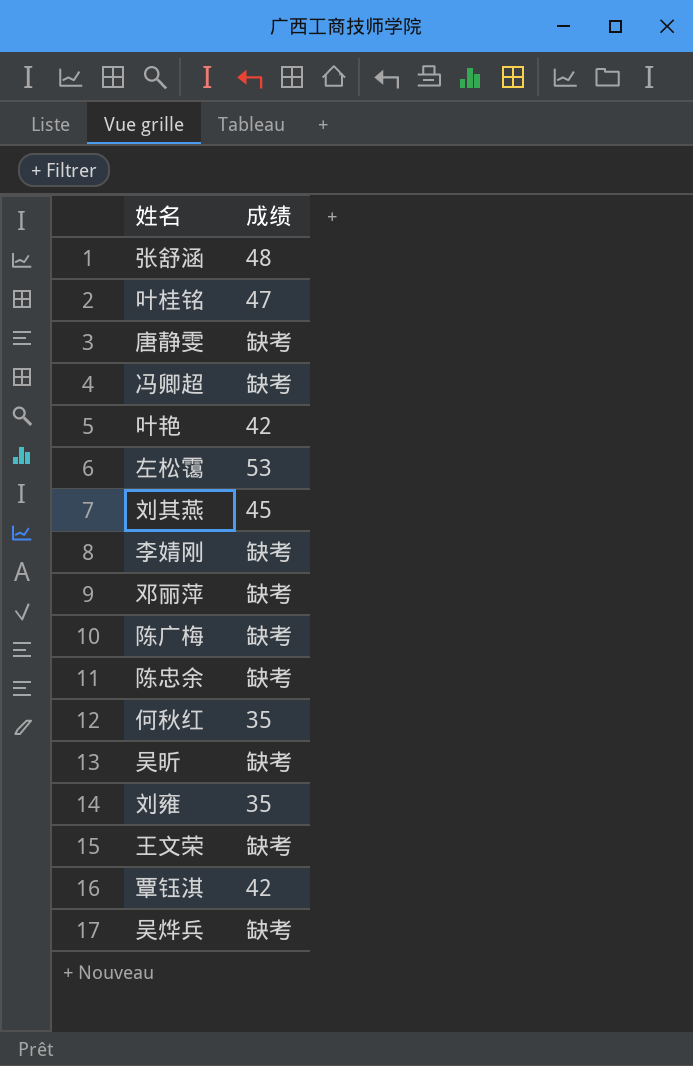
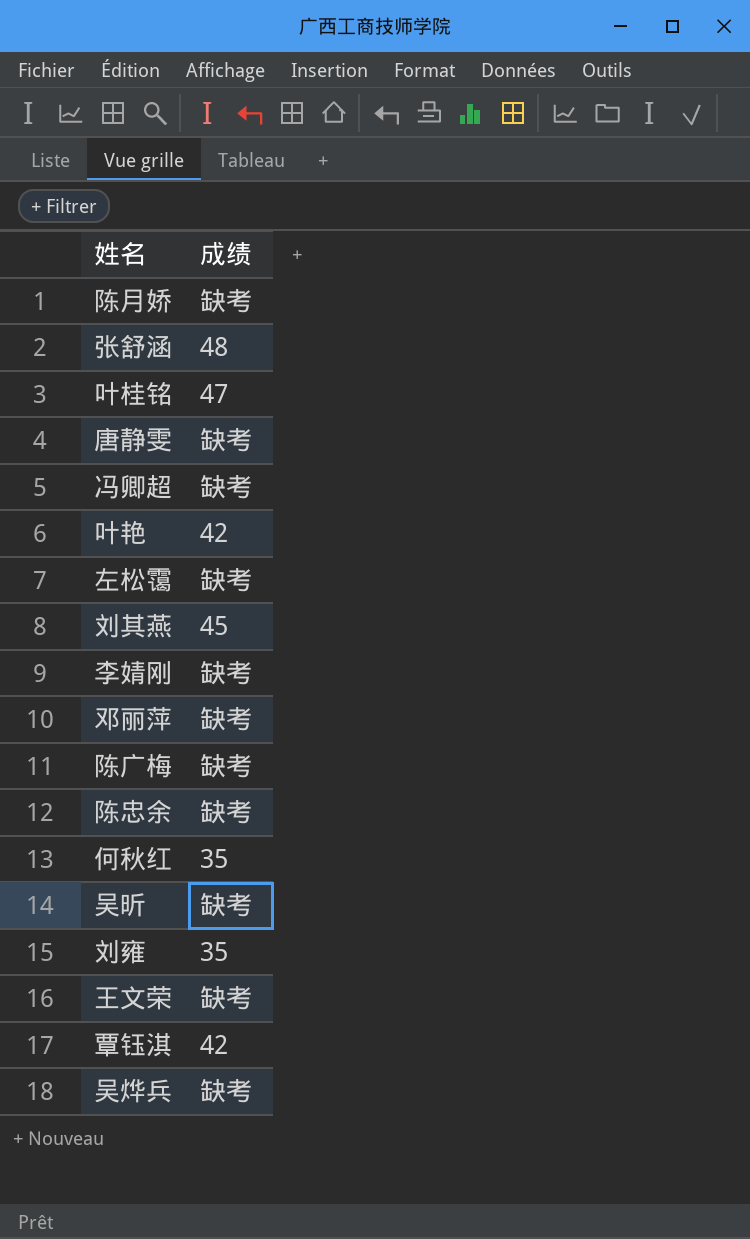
row 陈月娇: none -> 缺考
左松霭 | 成绩: 53 -> 缺考

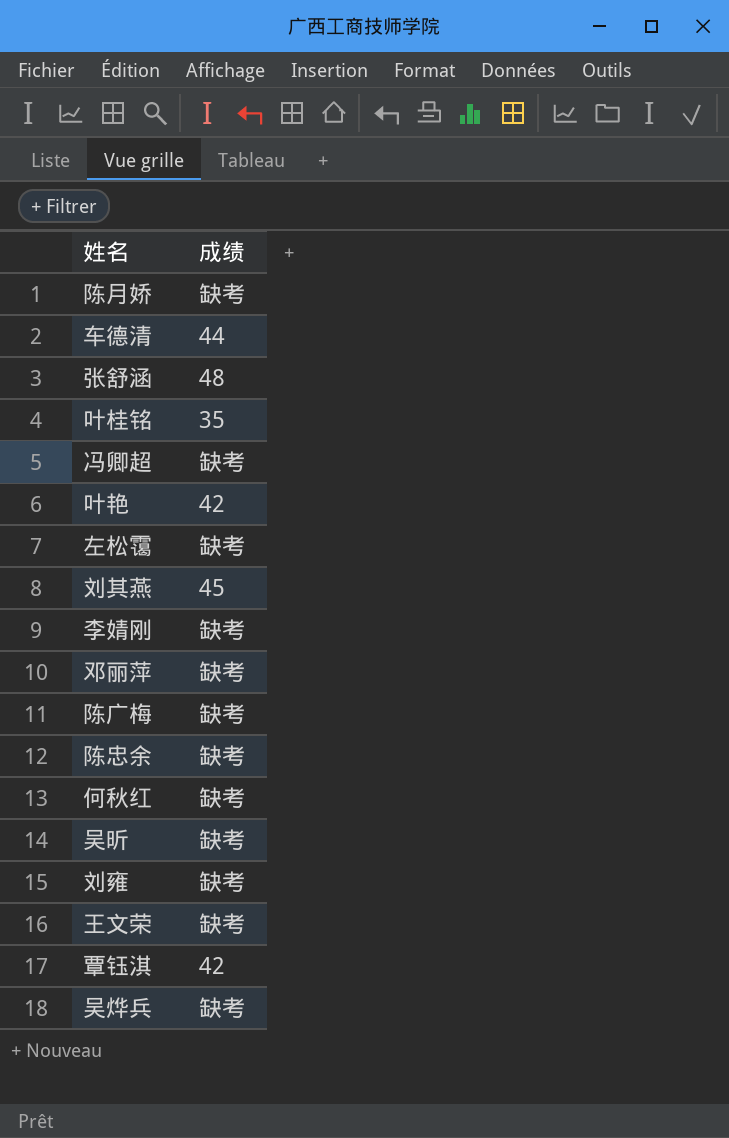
row 唐静雯: 缺考 -> none
row 车德清: none -> 44
叶桂铭 | 成绩: 47 -> 35
何秋红 | 成绩: 35 -> 缺考
刘雍 | 成绩: 35 -> 缺考

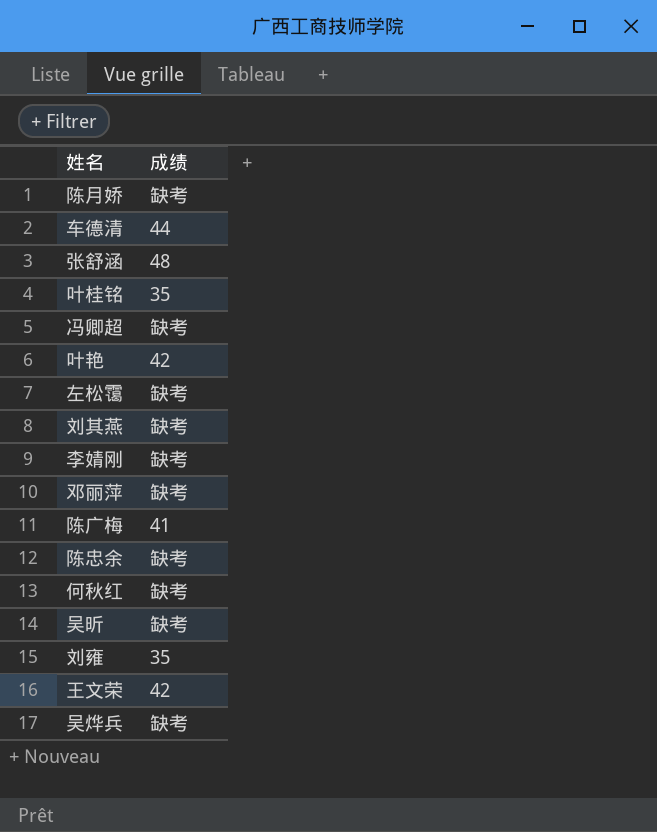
row 覃钰淇: 42 -> none
刘其燕 | 成绩: 45 -> 缺考
陈广梅 | 成绩: 缺考 -> 41
刘雍 | 成绩: 缺考 -> 35
王文荣 | 成绩: 缺考 -> 42

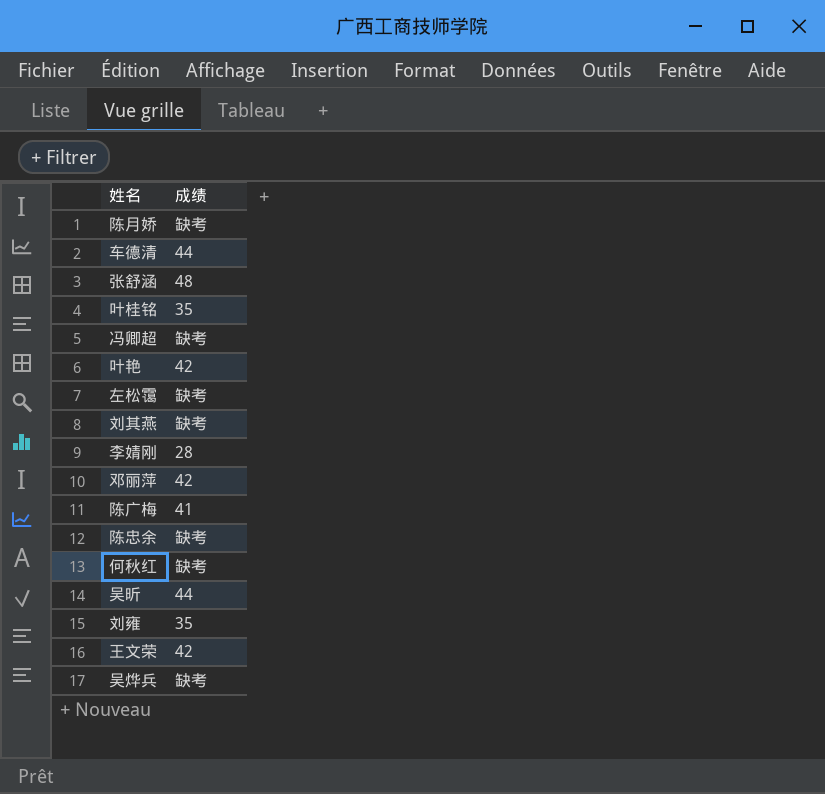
李婧刚 | 成绩: 缺考 -> 28
邓丽萍 | 成绩: 缺考 -> 42
吴昕 | 成绩: 缺考 -> 44

